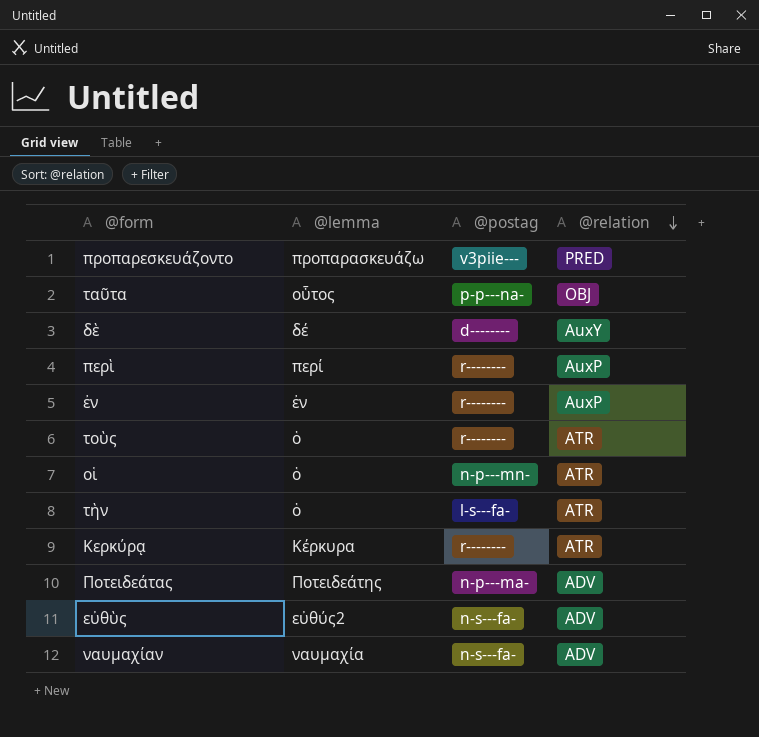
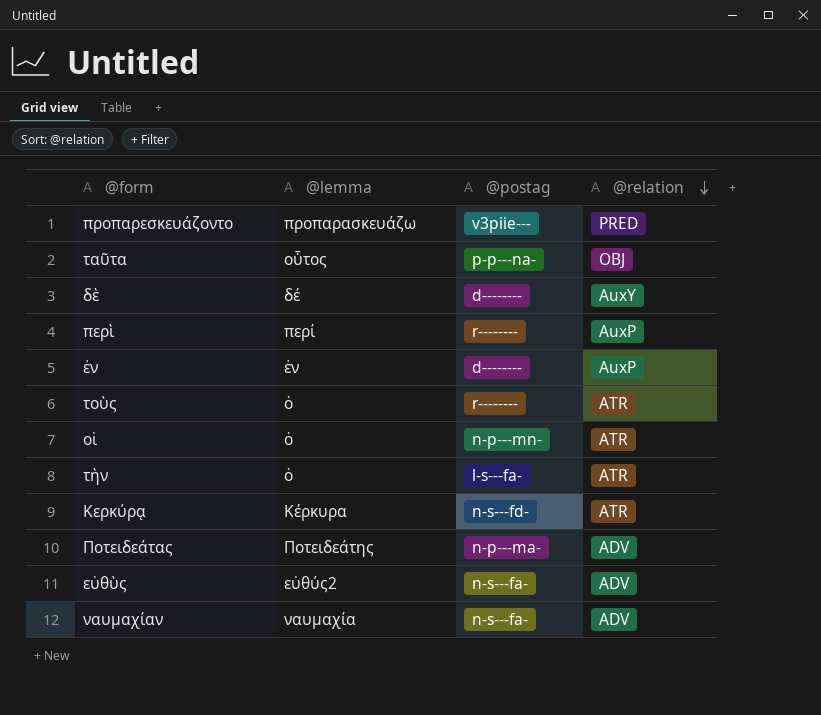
ἐν | @postag: r-------- -> d--------
Κερκύρᾳ | @postag: r-------- -> n-s---fd-

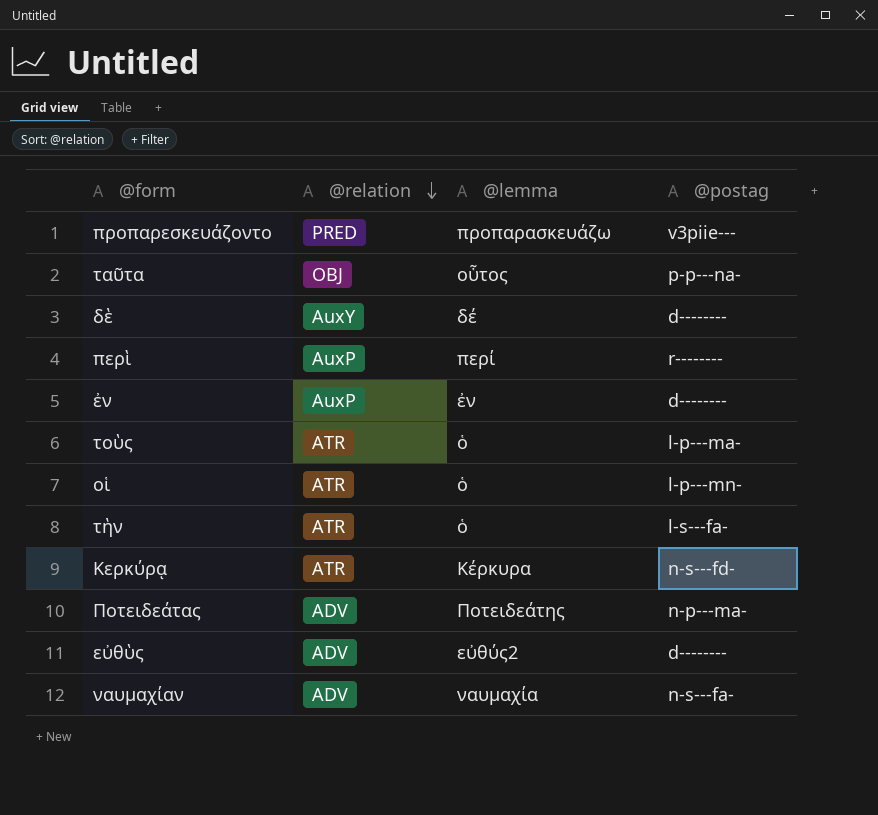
column @relation | position: 4 -> 2
τοὺς | @postag: r-------- -> l-p---ma-
οἱ | @postag: n-p---mn- -> l-p---mn-
εὐθὺς | @postag: n-s---fa- -> d--------

